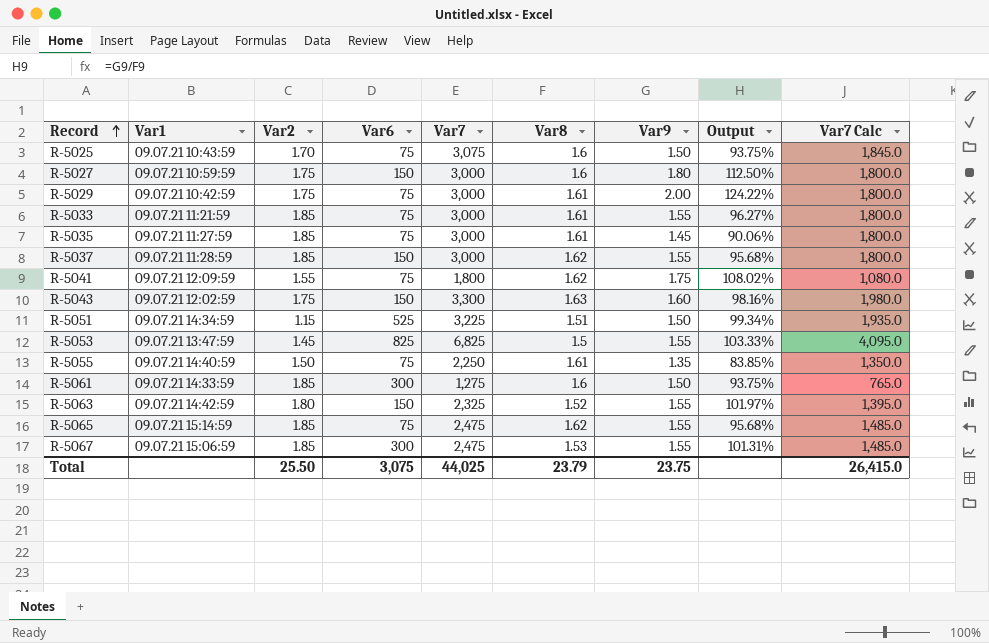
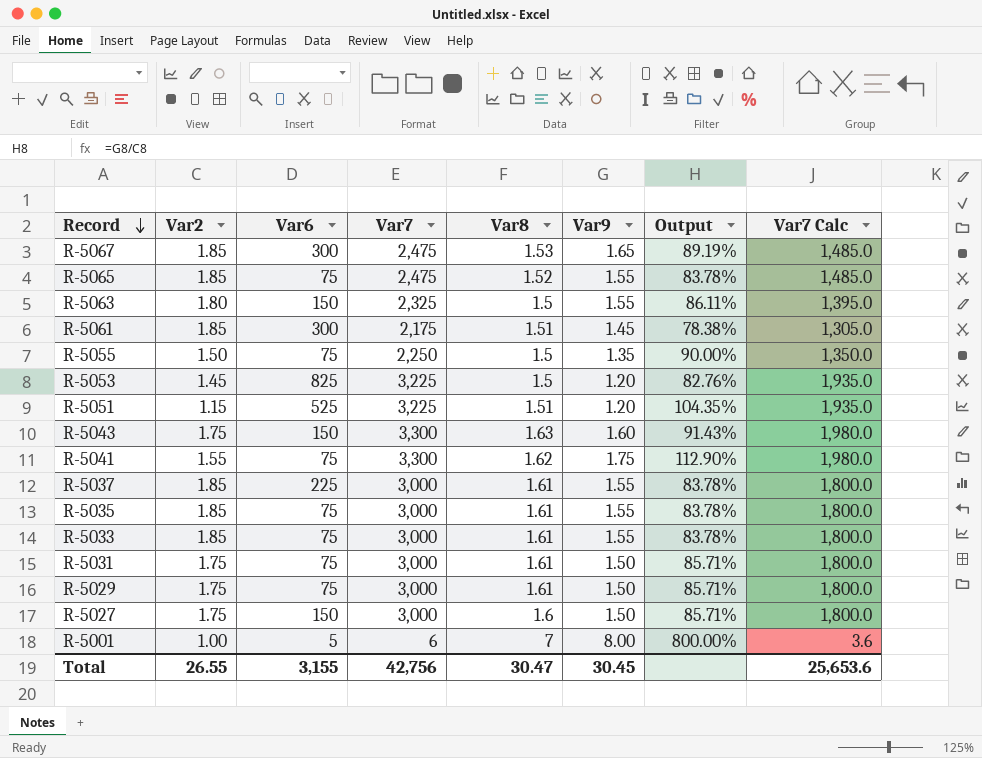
row order: Record ascending -> Record descending
column Var1 | position: 2 -> none
column Output | formula: [Var9] / [Var8] -> [Var9] / [Var2]
row R-5025: 09.07.21 10:43:59 | 1.70 | 75 | 3,075 | 1.6 | 1.50 | 93.75% | 1,845.0 -> none
R-5067 | Var9: 1.55 -> 1.65
R-5065 | Var8: 1.62 -> 1.52
R-5063 | Var8: 1.52 -> 1.5
R-5061 | Var7: 1,275 -> 2,175
R-5061 | Var8: 1.6 -> 1.51
R-5061 | Var9: 1.50 -> 1.45
R-5061 | Var7 Calc: 765.0 -> 1,305.0
R-5055 | Var8: 1.61 -> 1.5
R-5053 | Var7: 6,825 -> 3,225
R-5053 | Var9: 1.55 -> 1.20
R-5053 | Var7 Calc: 4,095.0 -> 1,935.0
R-5051 | Var9: 1.50 -> 1.20
R-5041 | Var7: 1,800 -> 3,300
R-5041 | Var7 Calc: 1,080.0 -> 1,980.0
R-5037 | Var6: 150 -> 225
R-5037 | Var8: 1.62 -> 1.61
R-5035 | Var9: 1.45 -> 1.55
row R-5031: none -> 1.75 | 75 | 3,000 | 1.61 | 1.50 | 85.71% | 1,800.0
R-5029 | Var9: 2.00 -> 1.50
R-5027 | Var9: 1.80 -> 1.50
row R-5001: none -> 1.00 | 5 | 6 | 7 | 8.00 | 800.00% | 3.6
Total | Var2: 25.50 -> 26.55
Total | Var6: 3,075 -> 3,155
Total | Var7: 44,025 -> 42,756
Total | Var8: 23.79 -> 30.47
Total | Var9: 23.75 -> 30.45
Total | Var7 Calc: 26,415.0 -> 25,653.6

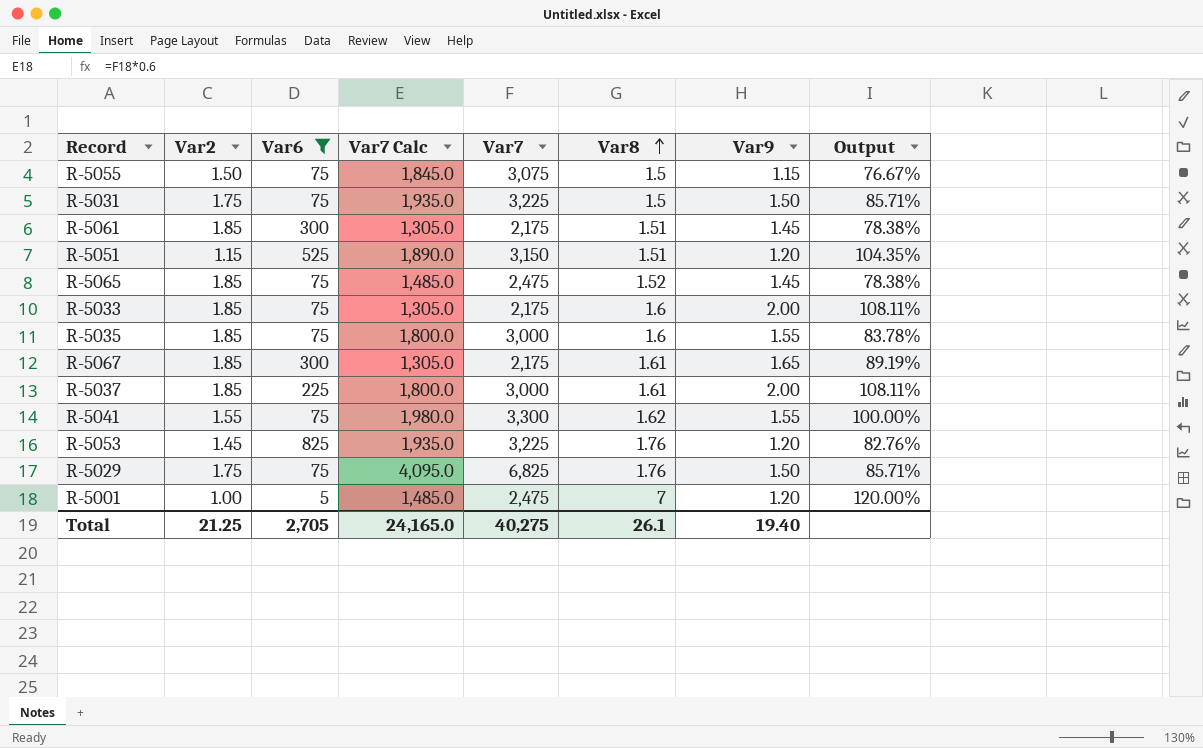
filter: none -> Var6 != 150
row order: Record descending -> Var8 ascending
column Var7 Calc | position: 8 -> 4
R-5055 | Var7 Calc: 1,350.0 -> 1,845.0
R-5055 | Var7: 2,250 -> 3,075
R-5055 | Var9: 1.35 -> 1.15
R-5055 | Output: 90.00% -> 76.67%
R-5031 | Var7 Calc: 1,800.0 -> 1,935.0
R-5031 | Var7: 3,000 -> 3,225
R-5031 | Var8: 1.61 -> 1.5
R-5051 | Var7 Calc: 1,935.0 -> 1,890.0
R-5051 | Var7: 3,225 -> 3,150
R-5065 | Var9: 1.55 -> 1.45
R-5065 | Output: 83.78% -> 78.38%
R-5033 | Var7 Calc: 1,800.0 -> 1,305.0
R-5033 | Var7: 3,000 -> 2,175
R-5033 | Var8: 1.61 -> 1.6
R-5033 | Var9: 1.55 -> 2.00
R-5033 | Output: 83.78% -> 108.11%
R-5035 | Var8: 1.61 -> 1.6
R-5067 | Var7 Calc: 1,485.0 -> 1,305.0
R-5067 | Var7: 2,475 -> 2,175
R-5067 | Var8: 1.53 -> 1.61
R-5037 | Var9: 1.55 -> 2.00
R-5037 | Output: 83.78% -> 108.11%
R-5041 | Var9: 1.75 -> 1.55
R-5041 | Output: 112.90% -> 100.00%
R-5053 | Var8: 1.5 -> 1.76
R-5029 | Var7 Calc: 1,800.0 -> 4,095.0
R-5029 | Var7: 3,000 -> 6,825
R-5029 | Var8: 1.61 -> 1.76
R-5001 | Var7 Calc: 3.6 -> 1,485.0
R-5001 | Var7: 6 -> 2,475
R-5001 | Var9: 8.00 -> 1.20
R-5001 | Output: 800.00% -> 120.00%
Total | Var2: 26.55 -> 21.25
Total | Var6: 3,155 -> 2,705
Total | Var7 Calc: 25,653.6 -> 24,165.0
Total | Var7: 42,756 -> 40,275
Total | Var8: 30.47 -> 26.1
Total | Var9: 30.45 -> 19.40

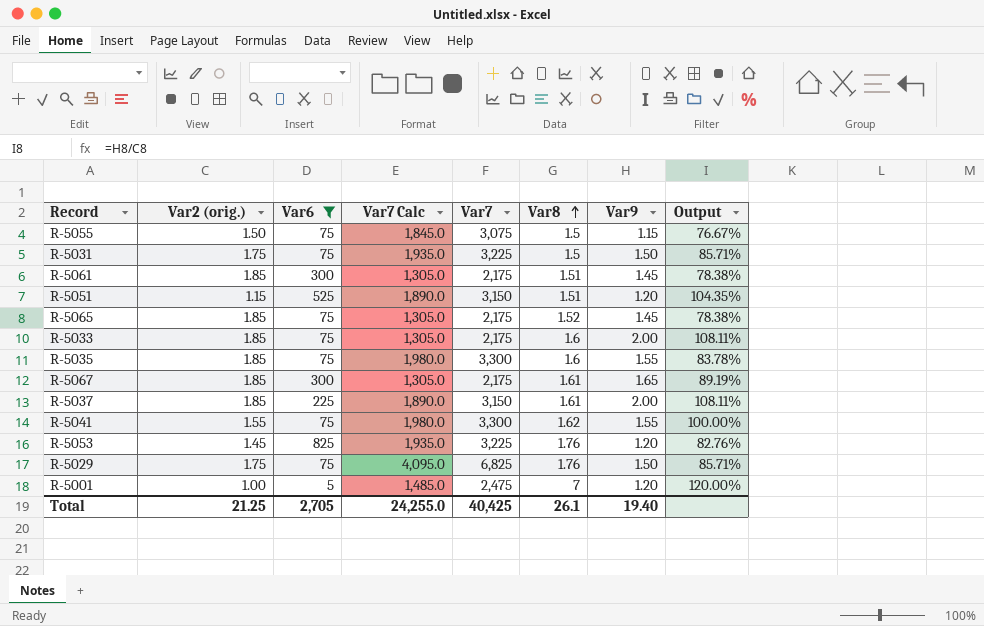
column name: Var2 -> Var2 (orig.)
R-5065 | Var7 Calc: 1,485.0 -> 1,305.0
R-5065 | Var7: 2,475 -> 2,175
R-5035 | Var7 Calc: 1,800.0 -> 1,980.0
R-5035 | Var7: 3,000 -> 3,300
R-5037 | Var7 Calc: 1,800.0 -> 1,890.0
R-5037 | Var7: 3,000 -> 3,150
Total | Var7 Calc: 24,165.0 -> 24,255.0
Total | Var7: 40,275 -> 40,425

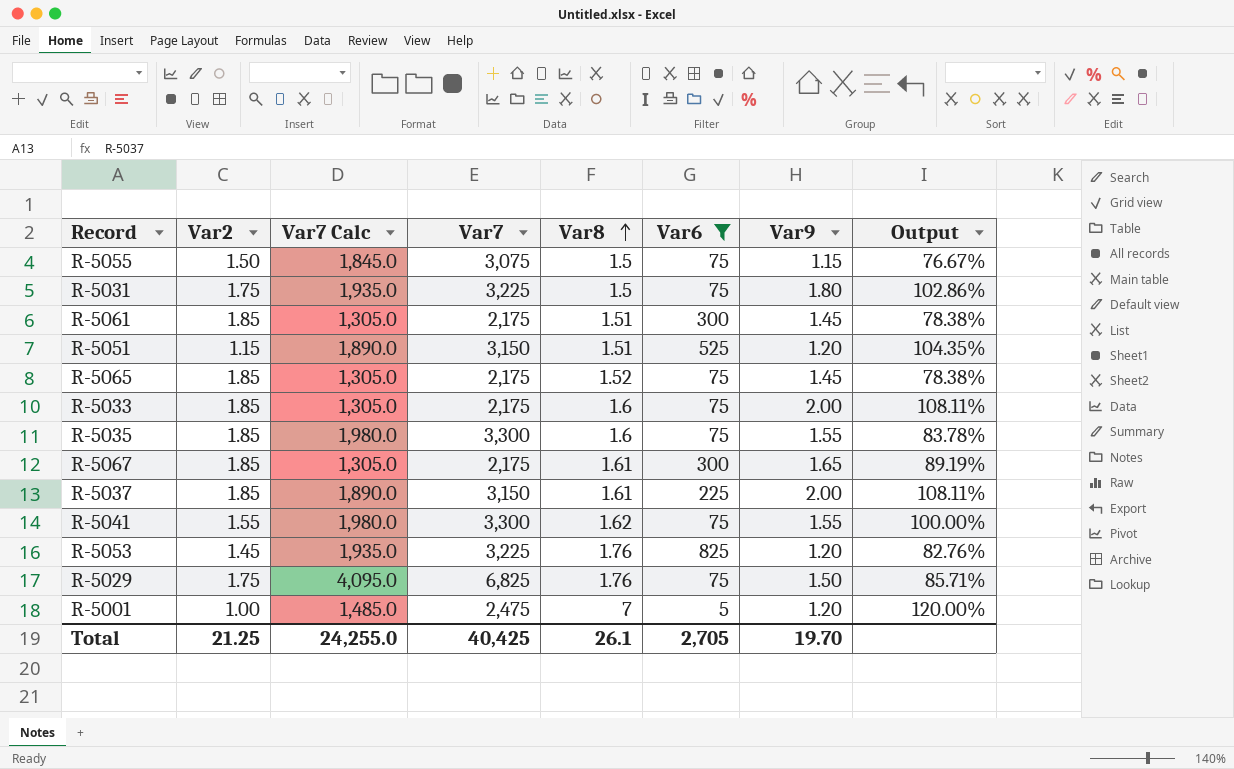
column name: Var2 (orig.) -> Var2
column Var6 | position: 3 -> 6
R-5031 | Var9: 1.50 -> 1.80
R-5031 | Output: 85.71% -> 102.86%
Total | Var9: 19.40 -> 19.70

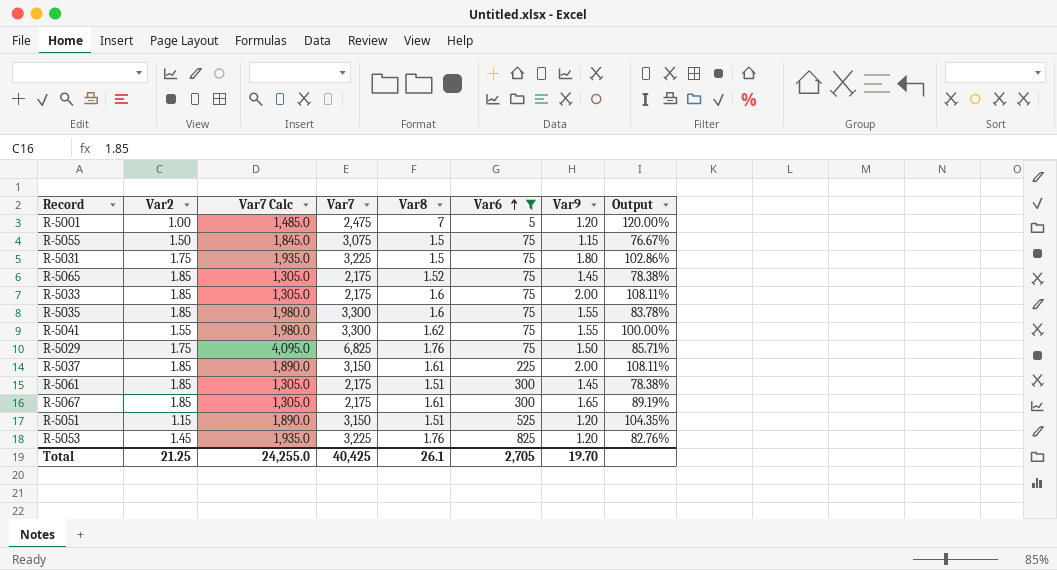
row order: Var8 ascending -> Var6 ascending

